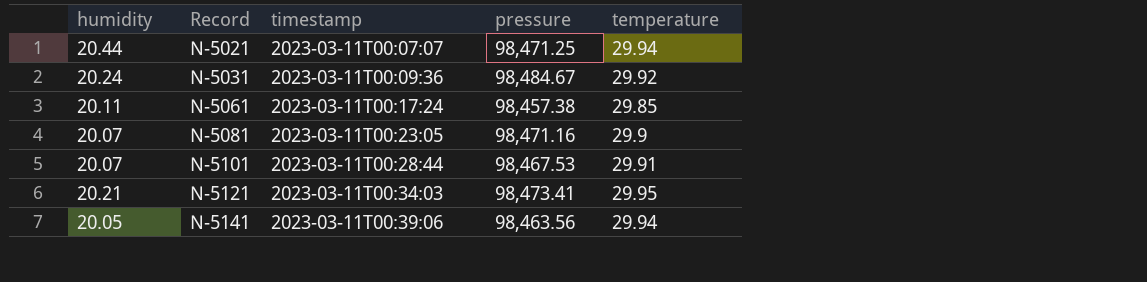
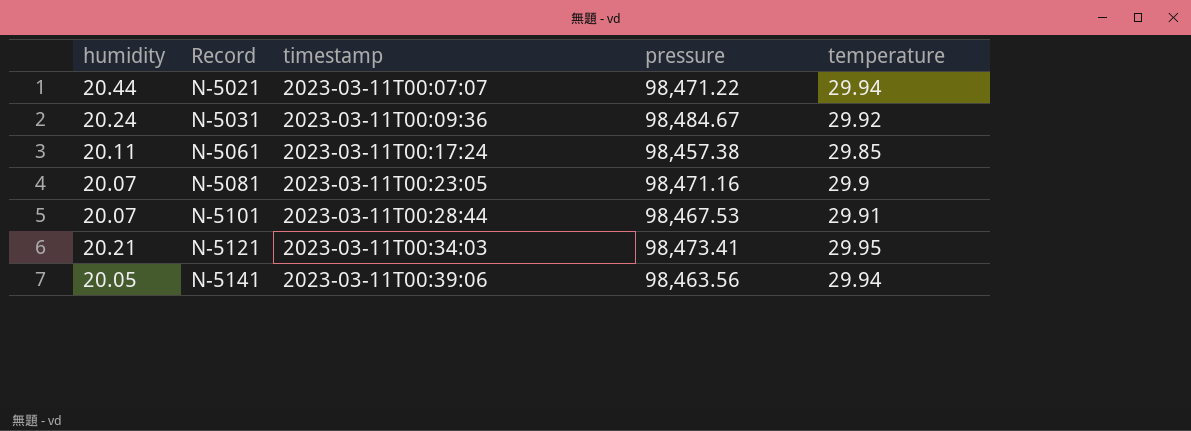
N-5021 | pressure: 98,471.25 -> 98,471.22

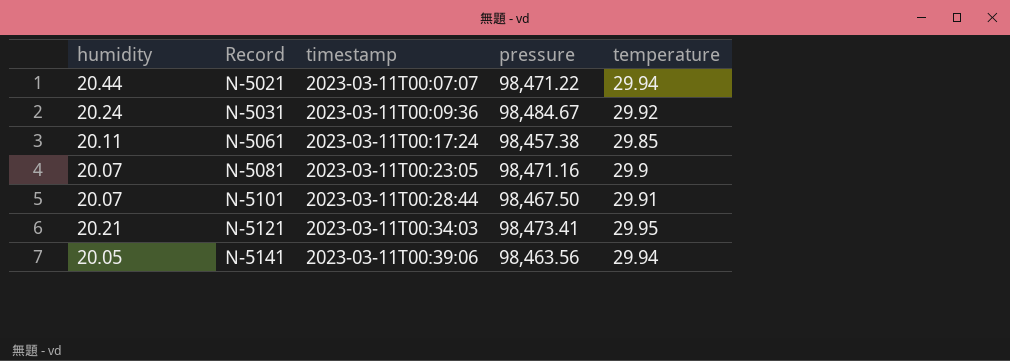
N-5101 | pressure: 98,467.53 -> 98,467.50

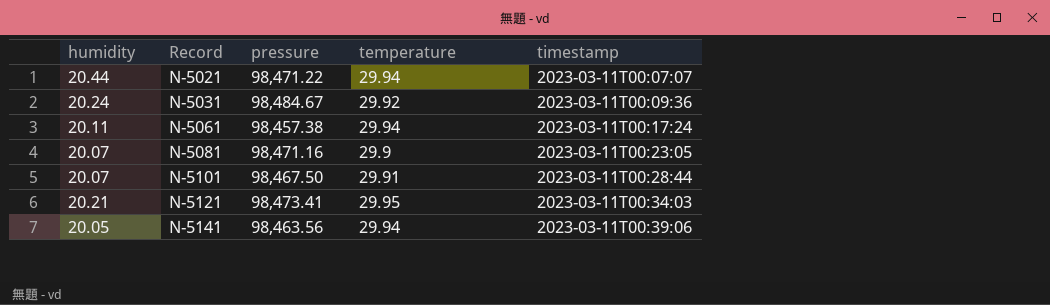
column timestamp | position: 3 -> 5
N-5061 | temperature: 29.85 -> 29.94

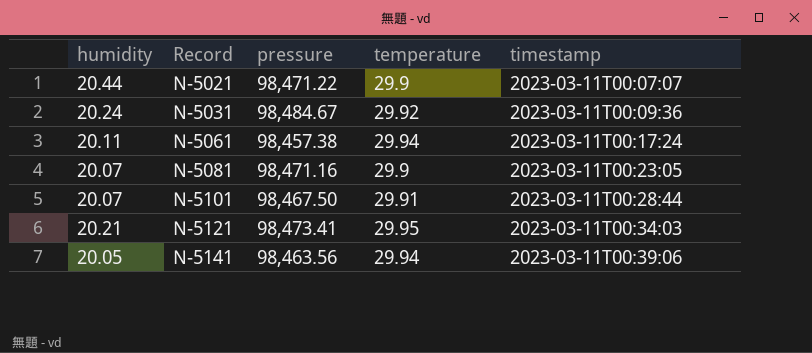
N-5021 | temperature: 29.94 -> 29.9

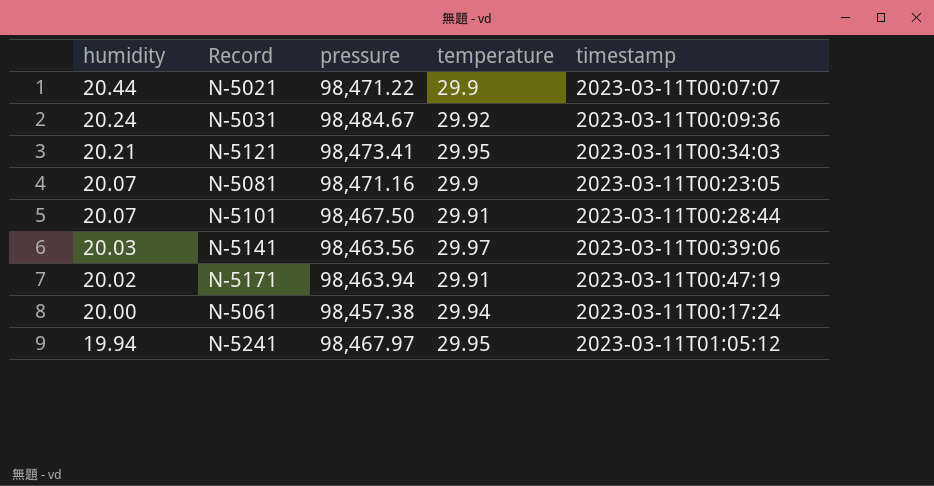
row order: Record ascending -> humidity descending
N-5141 | humidity: 20.05 -> 20.03
N-5141 | temperature: 29.94 -> 29.97
row N-5171: none -> 20.02 | 98,463.94 | 29.91 | 2023-03-11T00:47:19
N-5061 | humidity: 20.11 -> 20.00
row N-5241: none -> 19.94 | 98,467.97 | 29.95 | 2023-03-11T01:05:12

